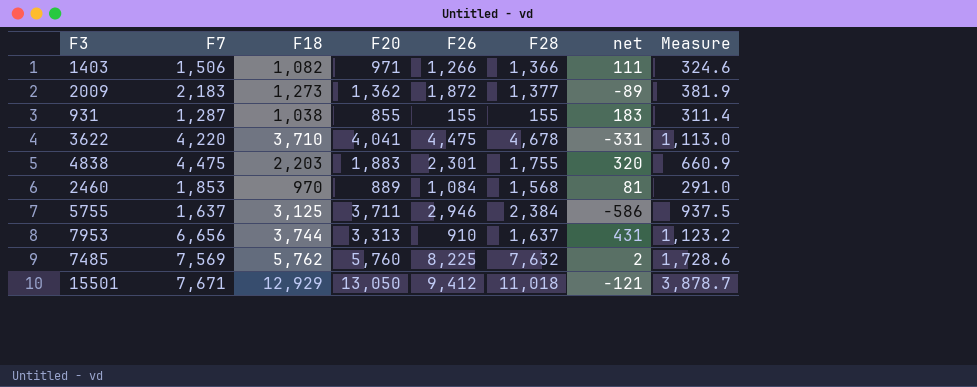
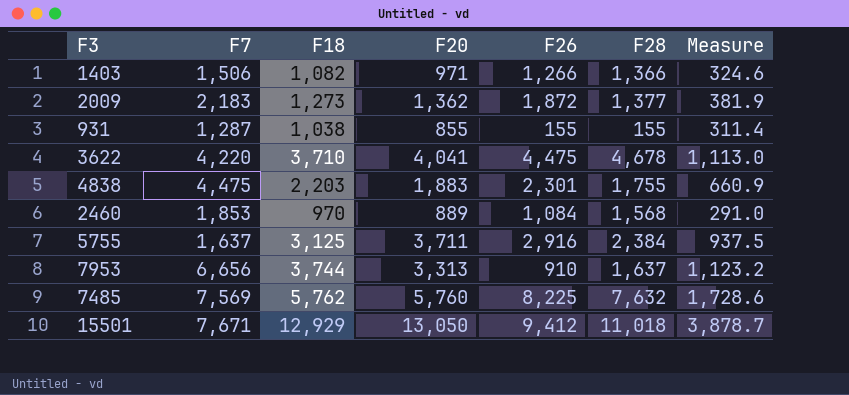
column net | formula: [F18] - [F20] -> none
5755 | F26: 2,946 -> 2,916

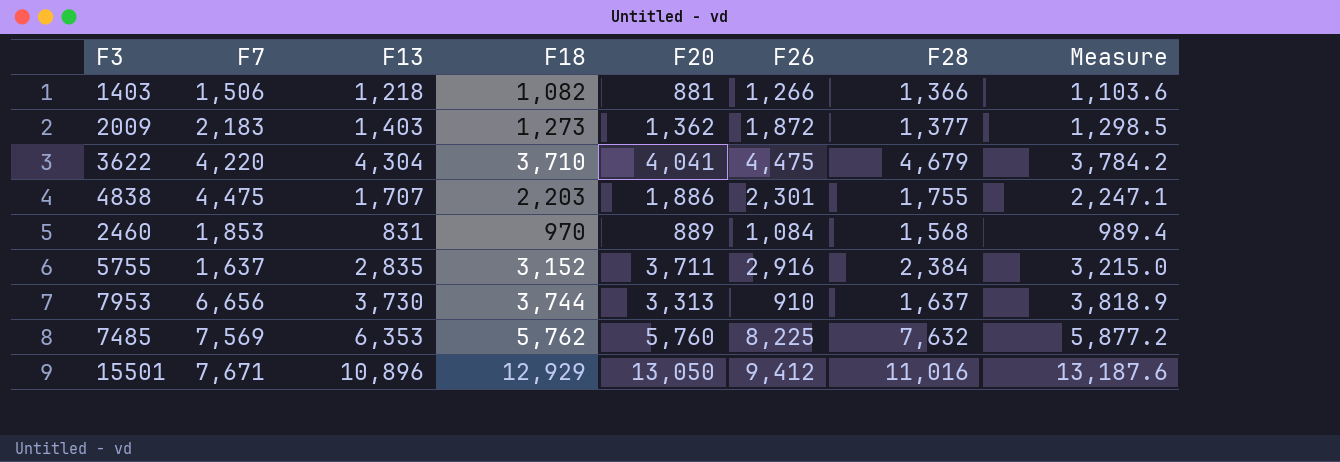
column F13 | position: none -> 3
column Measure | formula: [F18] * 0.3 -> [F18] * 1.02
row 931: 1,287 | 1,038 | 855 | 155 | 155 | 311.4 -> none
1403 | F20: 971 -> 881
3622 | F28: 4,678 -> 4,679
4838 | F20: 1,883 -> 1,886
5755 | F18: 3,125 -> 3,152
15501 | F28: 11,018 -> 11,016

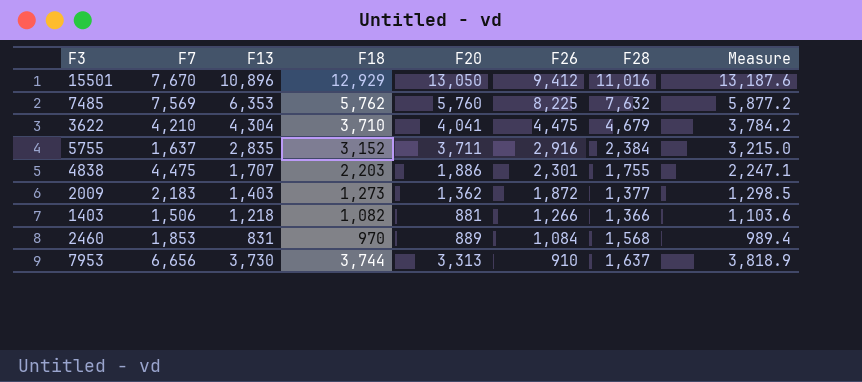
row order: none -> F26 descending
15501 | F7: 7,671 -> 7,670
3622 | F7: 4,220 -> 4,210

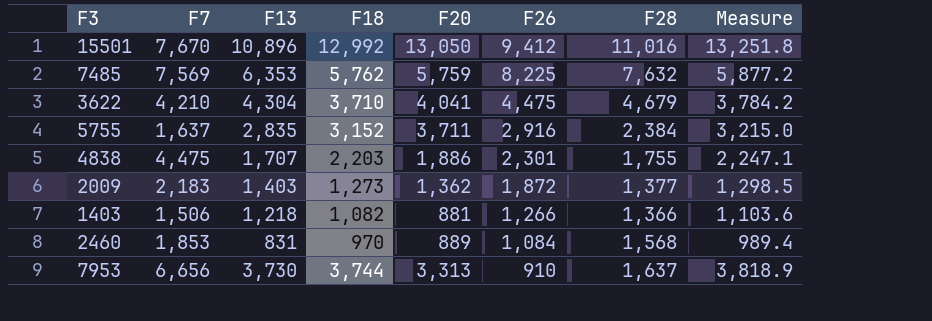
15501 | F18: 12,929 -> 12,992
15501 | Measure: 13,187.6 -> 13,251.8
7485 | F20: 5,760 -> 5,759

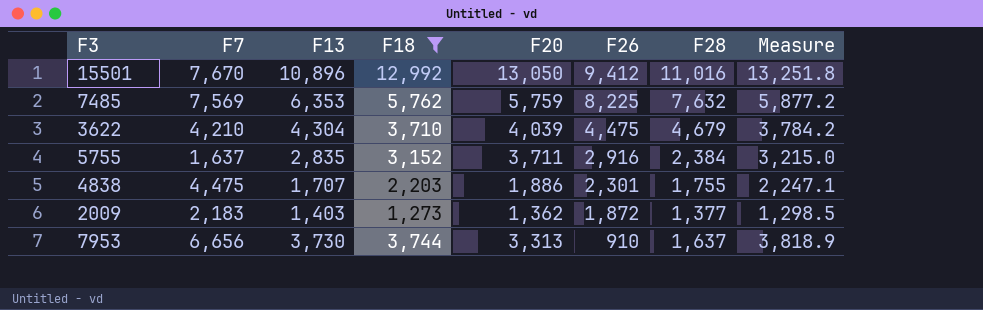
filter: none -> F18 >= 1,273
3622 | F20: 4,041 -> 4,039

